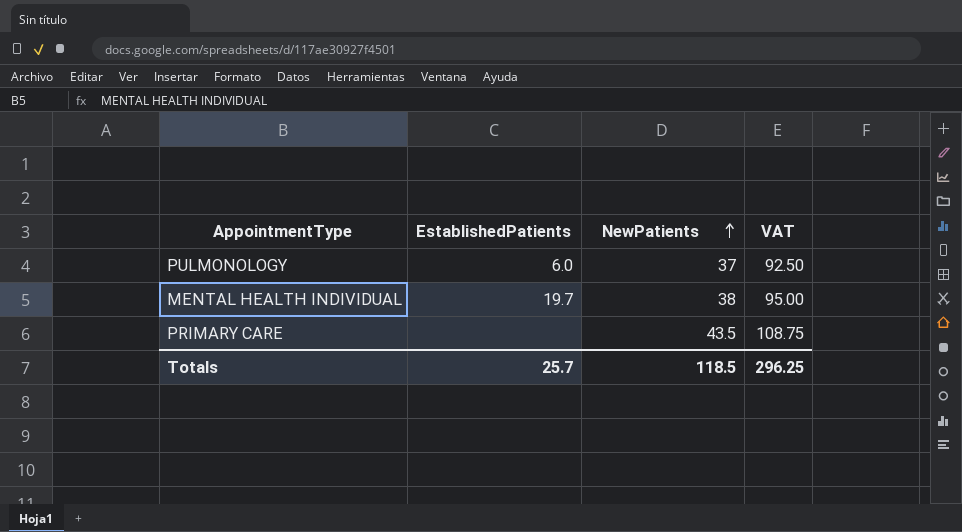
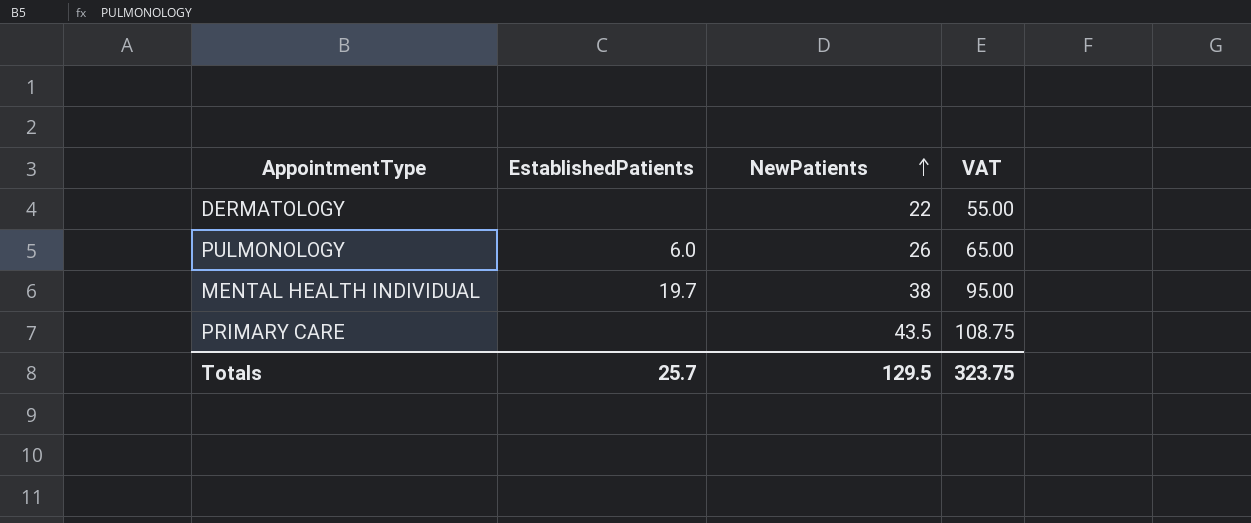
row DERMATOLOGY: none -> none | 22 | 55.00
PULMONOLOGY | NewPatients: 37 -> 26
PULMONOLOGY | VAT: 92.50 -> 65.00
Totals | NewPatients: 118.5 -> 129.5
Totals | VAT: 296.25 -> 323.75

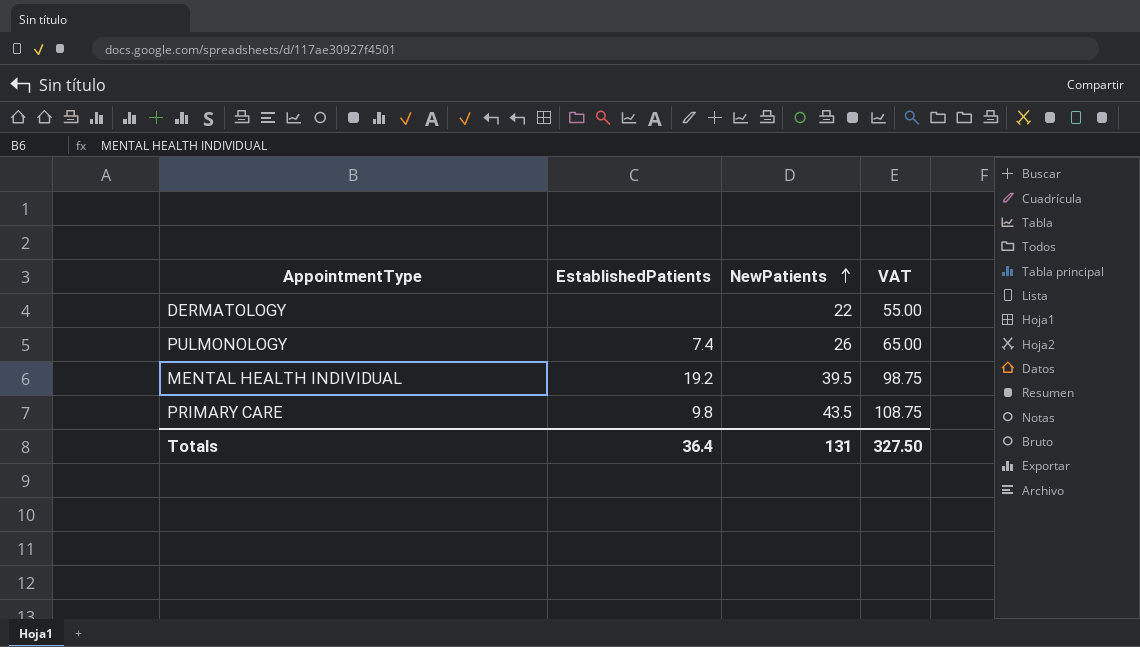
PULMONOLOGY | EstablishedPatients: 6.0 -> 7.4
MENTAL HEALTH INDIVIDUAL | EstablishedPatients: 19.7 -> 19.2
MENTAL HEALTH INDIVIDUAL | NewPatients: 38 -> 39.5
MENTAL HEALTH INDIVIDUAL | VAT: 95.00 -> 98.75
PRIMARY CARE | EstablishedPatients: none -> 9.8
Totals | EstablishedPatients: 25.7 -> 36.4
Totals | NewPatients: 129.5 -> 131
Totals | VAT: 323.75 -> 327.50

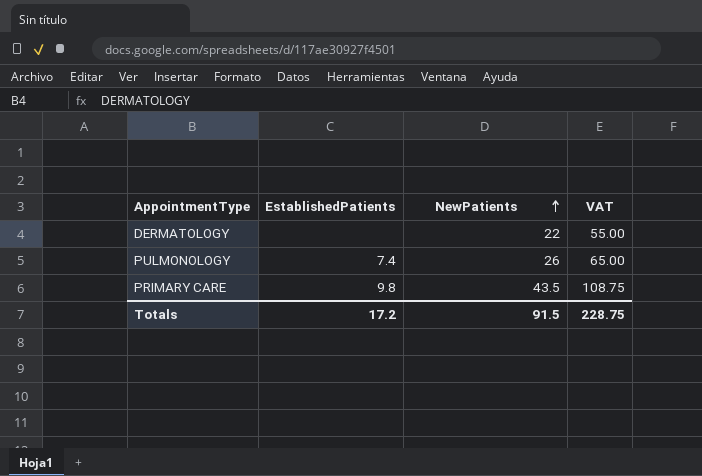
row MENTAL HEALTH INDIVIDUAL: 19.2 | 39.5 | 98.75 -> none
Totals | EstablishedPatients: 36.4 -> 17.2
Totals | NewPatients: 131 -> 91.5
Totals | VAT: 327.50 -> 228.75

